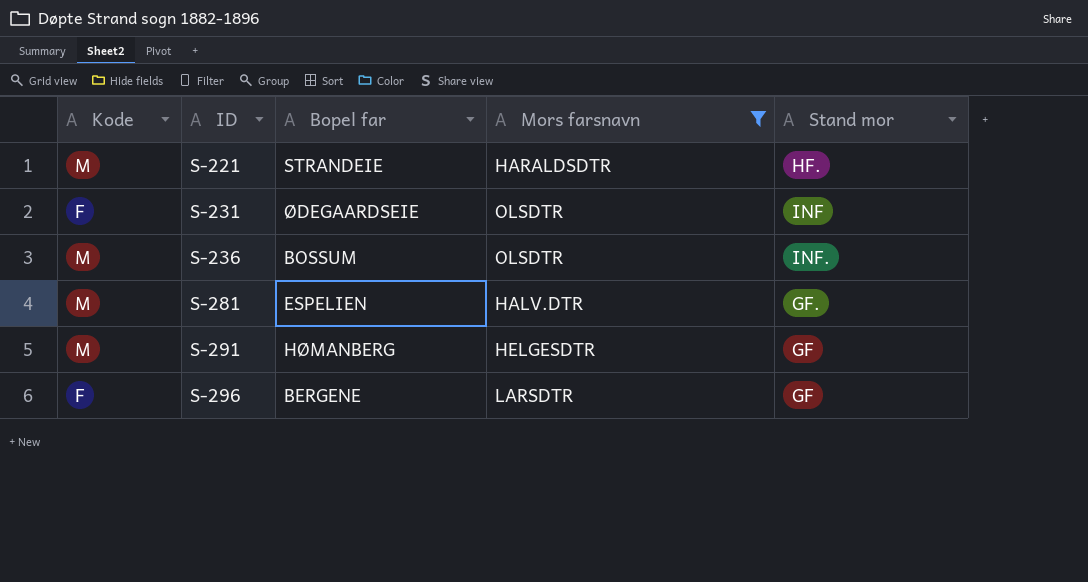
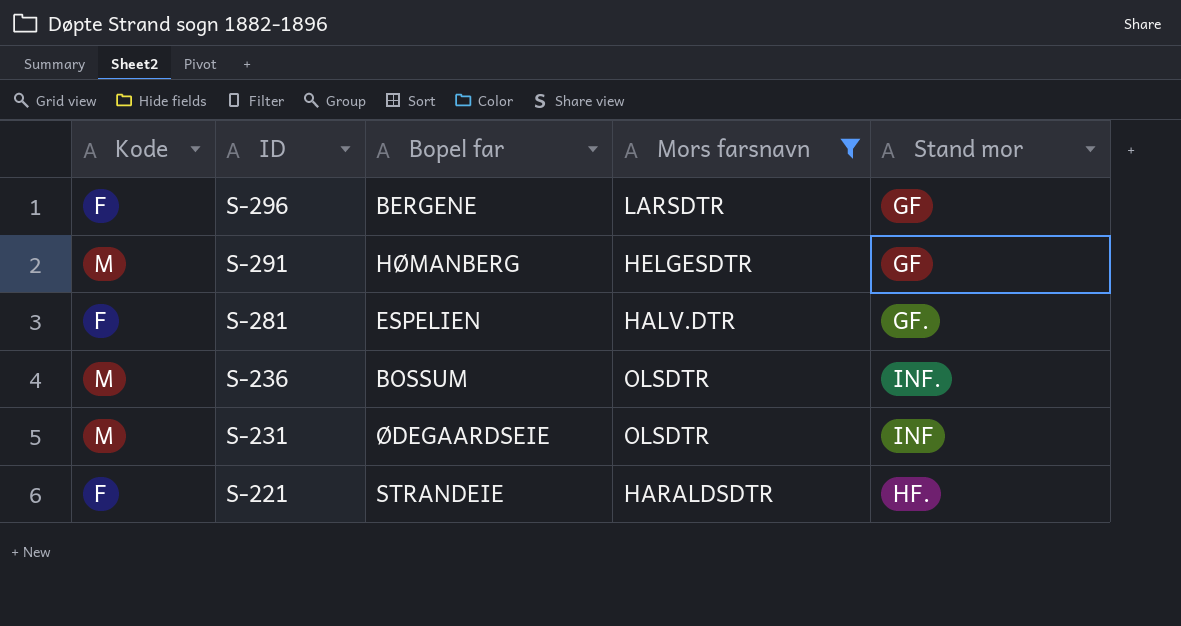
row order: ID ascending -> ID descending
S-281 | Kode: M -> F
S-231 | Kode: F -> M
S-221 | Kode: M -> F

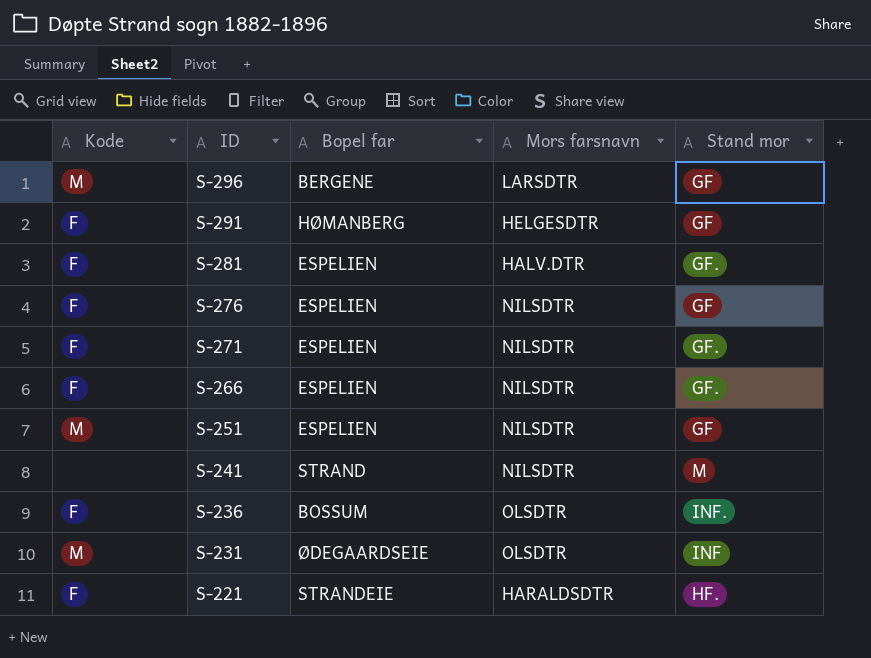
filter: Mors farsnavn != NILSDTR -> none
S-296 | Kode: F -> M
S-291 | Kode: M -> F
S-236 | Kode: M -> F

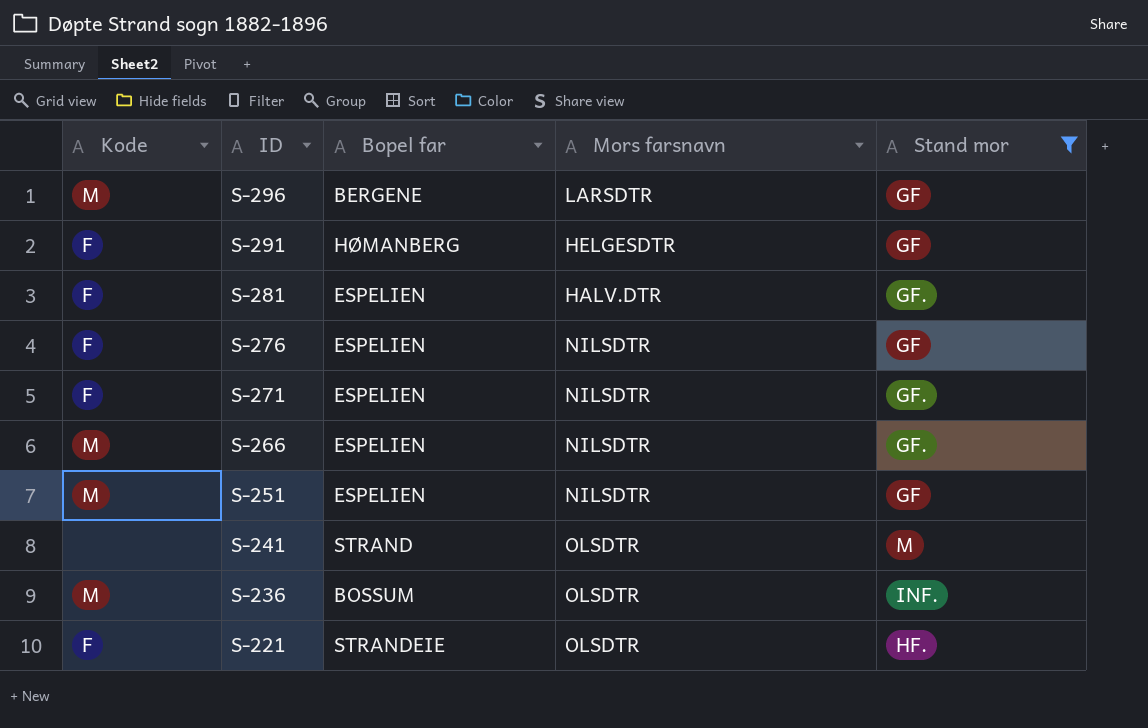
filter: none -> Stand mor != INF
S-266 | Kode: F -> M
S-241 | Mors farsnavn: NILSDTR -> OLSDTR
S-236 | Kode: F -> M
S-221 | Mors farsnavn: HARALDSDTR -> OLSDTR

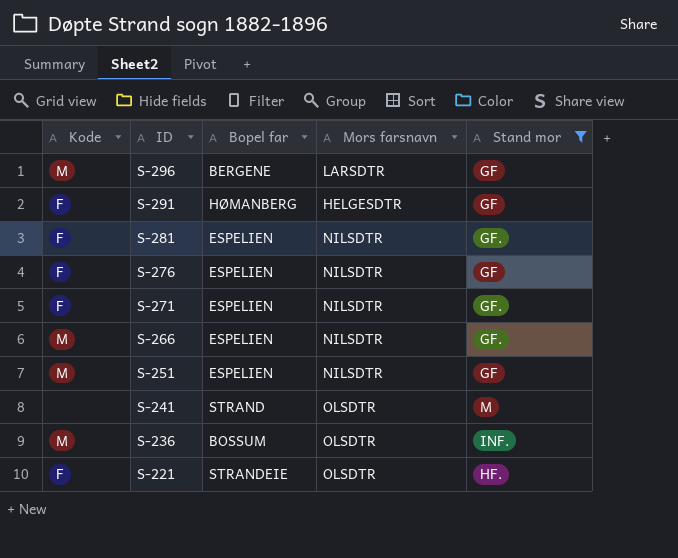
S-281 | Mors farsnavn: HALV.DTR -> NILSDTR

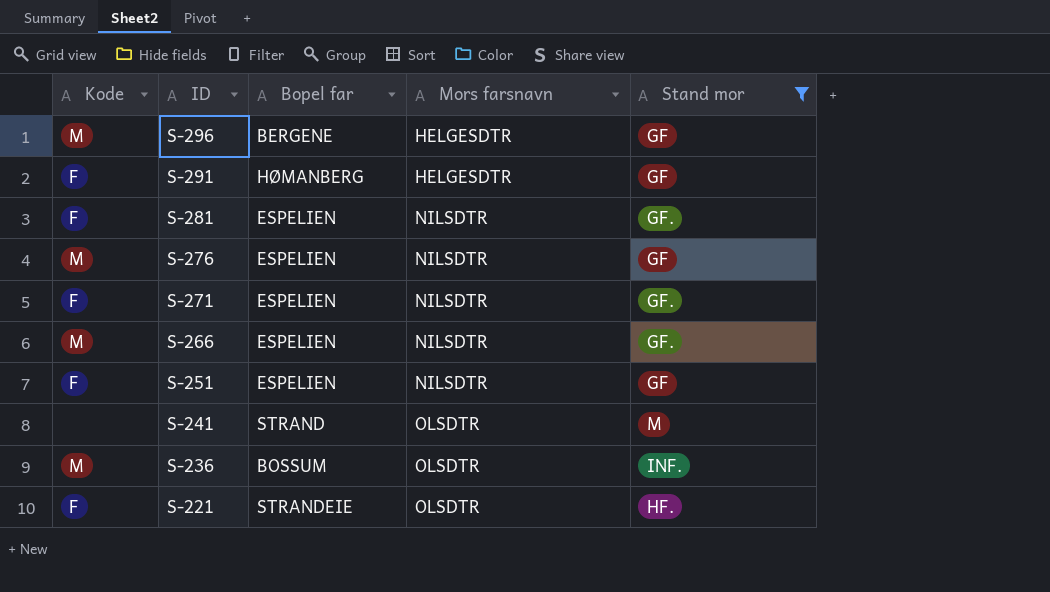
S-296 | Mors farsnavn: LARSDTR -> HELGESDTR
S-276 | Kode: F -> M
S-251 | Kode: M -> F

